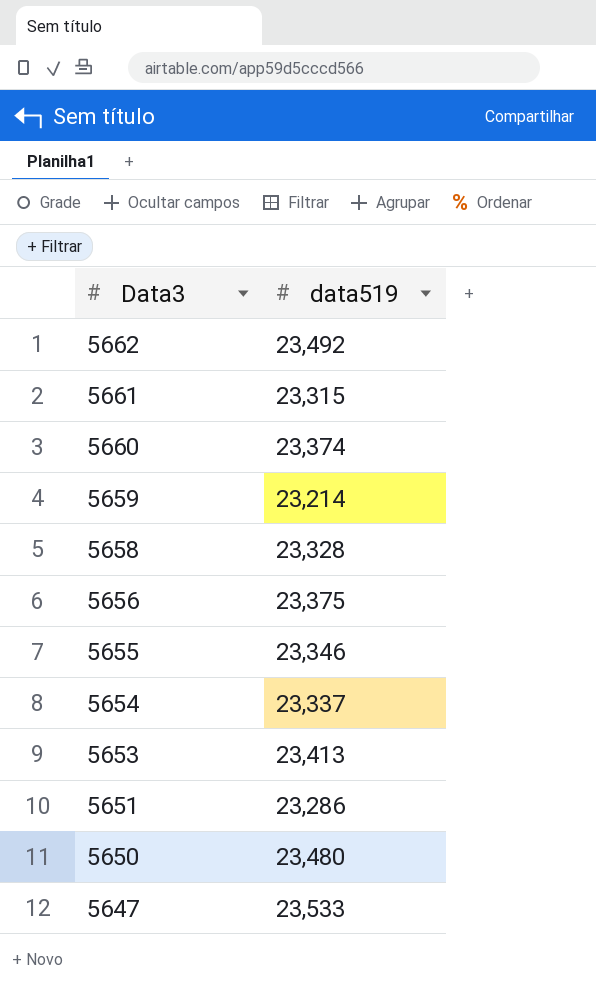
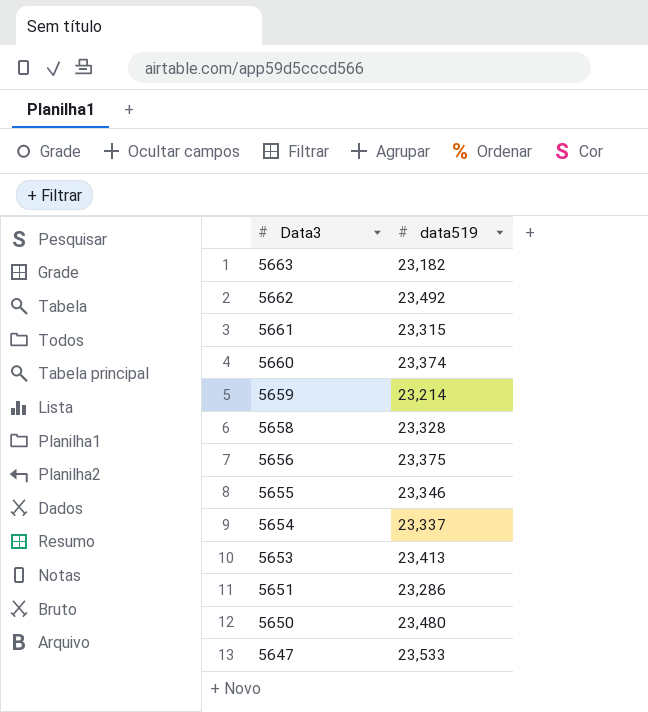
row 5663: none -> 23,182

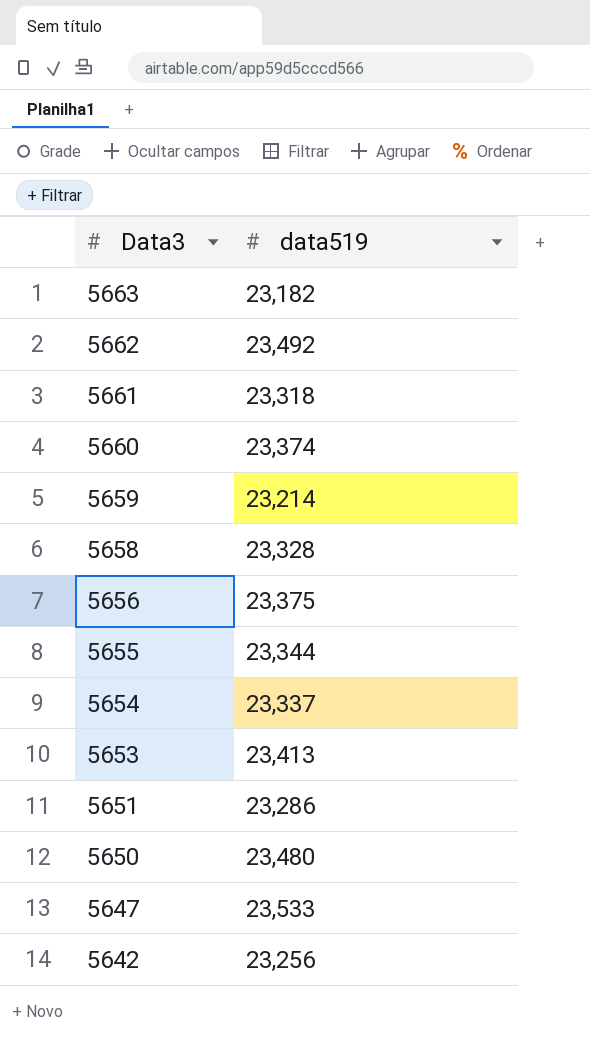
5661 | data519: 23,315 -> 23,318
5655 | data519: 23,346 -> 23,344
row 5642: none -> 23,256

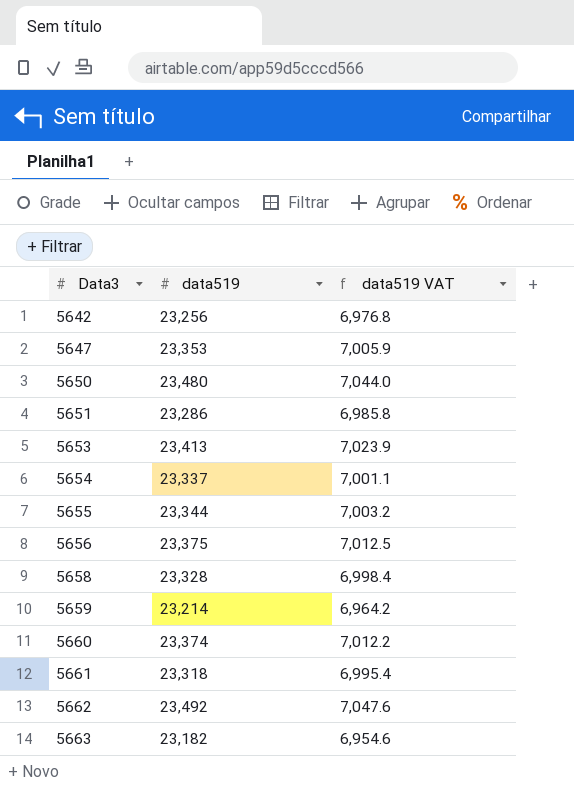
row order: Data3 descending -> Data3 ascending
column data519 VAT | formula: none -> [data519] * 0.3
5647 | data519: 23,533 -> 23,353

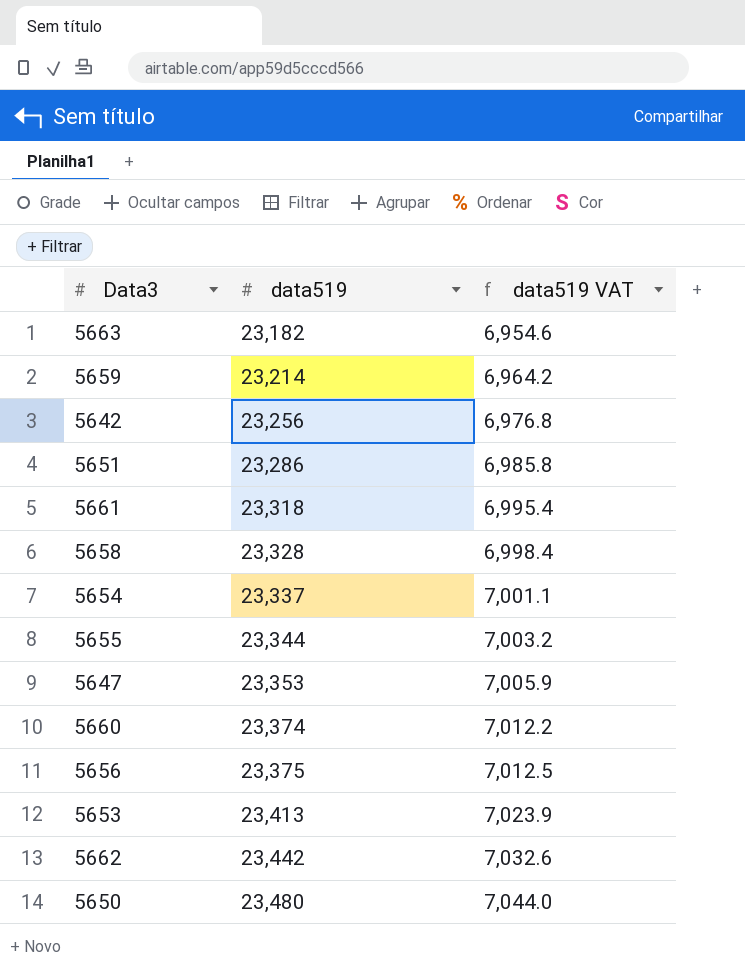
row order: Data3 ascending -> data519 ascending
5662 | data519: 23,492 -> 23,442
5662 | data519 VAT: 7,047.6 -> 7,032.6

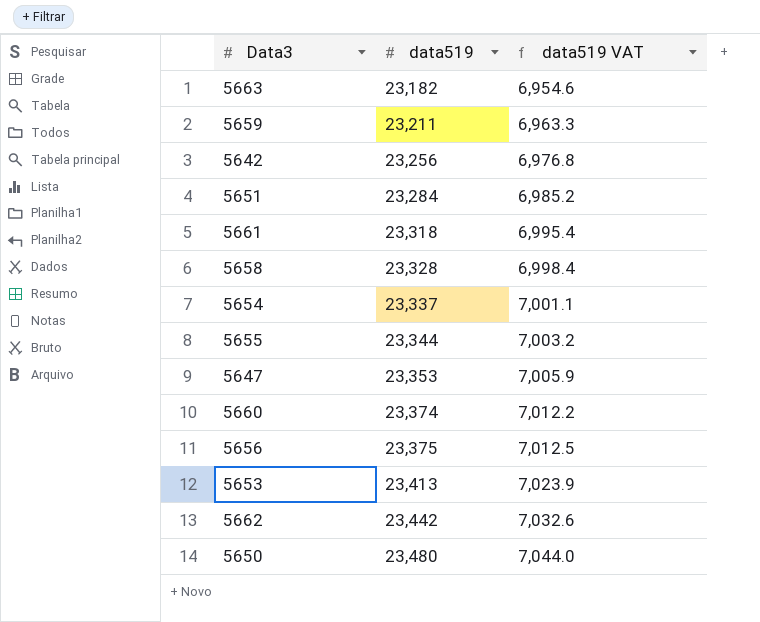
5659 | data519: 23,214 -> 23,211
5659 | data519 VAT: 6,964.2 -> 6,963.3
5651 | data519: 23,286 -> 23,284
5651 | data519 VAT: 6,985.8 -> 6,985.2

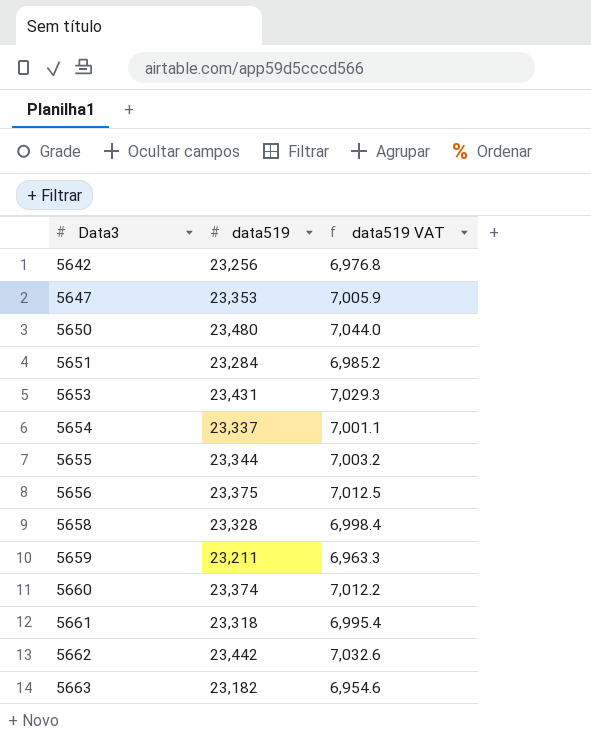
row order: data519 ascending -> Data3 ascending
5653 | data519: 23,413 -> 23,431
5653 | data519 VAT: 7,023.9 -> 7,029.3

